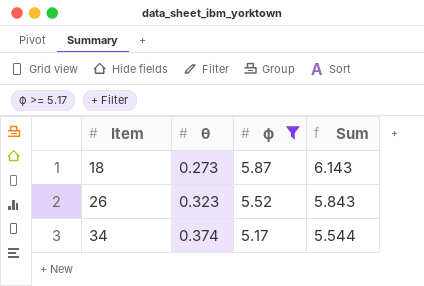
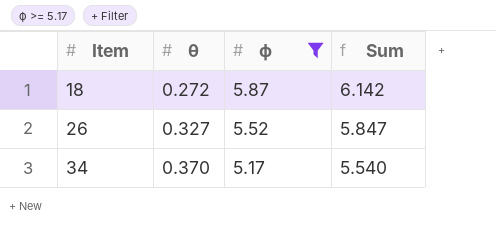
18 | θ: 0.273 -> 0.272
18 | Sum: 6.143 -> 6.142
26 | θ: 0.323 -> 0.327
26 | Sum: 5.843 -> 5.847
34 | θ: 0.374 -> 0.370
34 | Sum: 5.544 -> 5.540

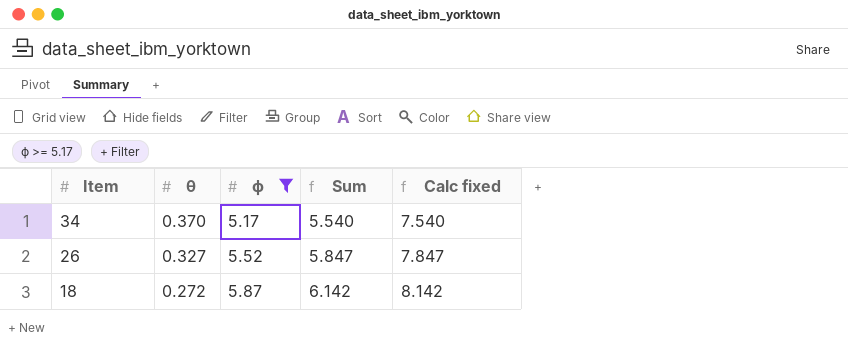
row order: Item ascending -> Item descending
column Calc fixed | formula: none -> [Sum] + 2

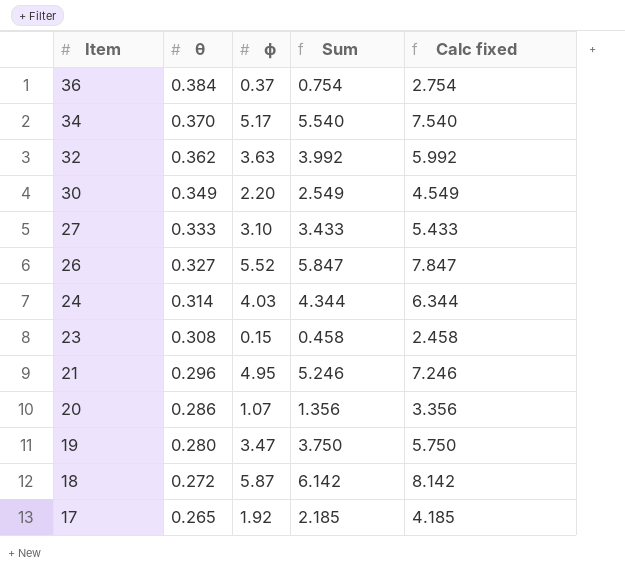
filter: ϕ >= 5.17 -> none

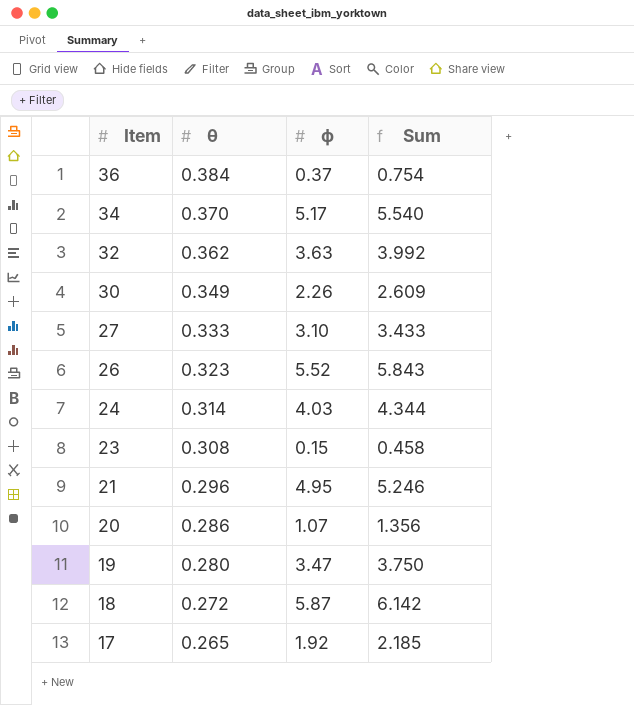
column Calc fixed | formula: [Sum] + 2 -> none
30 | ϕ: 2.20 -> 2.26
30 | Sum: 2.549 -> 2.609
26 | θ: 0.327 -> 0.323
26 | Sum: 5.847 -> 5.843

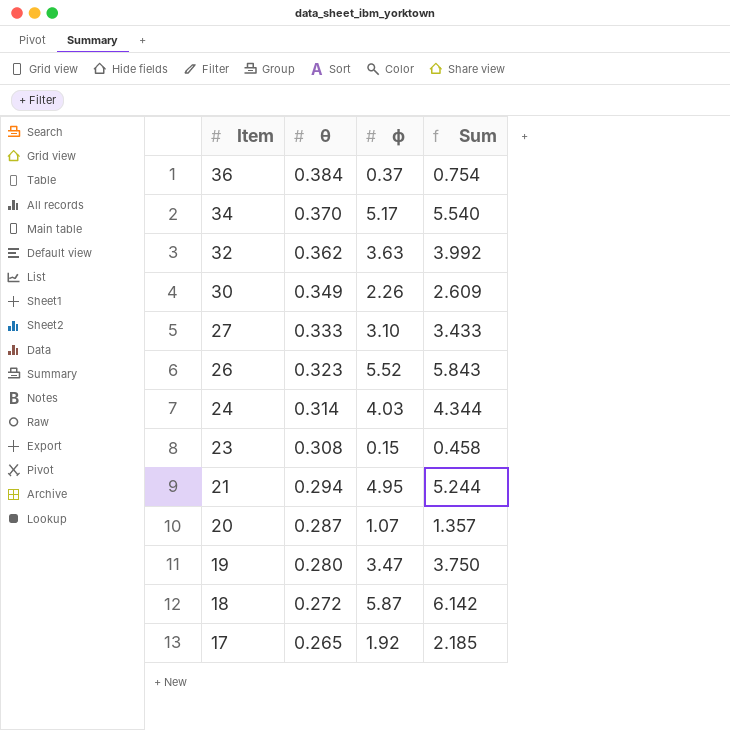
21 | θ: 0.296 -> 0.294
21 | Sum: 5.246 -> 5.244
20 | θ: 0.286 -> 0.287
20 | Sum: 1.356 -> 1.357

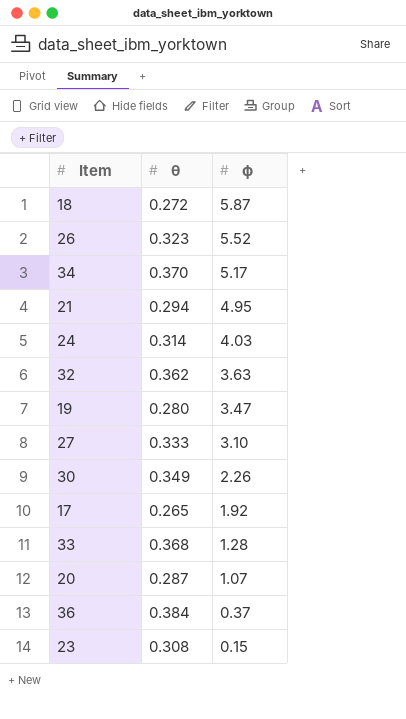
row order: Item descending -> ϕ descending
column Sum | formula: [θ] + [ϕ] -> none
row 33: none -> 0.368 | 1.28

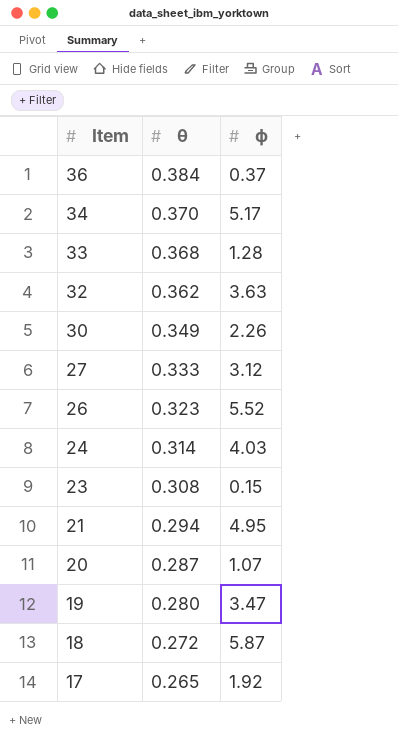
row order: ϕ descending -> Item descending
27 | ϕ: 3.10 -> 3.12

